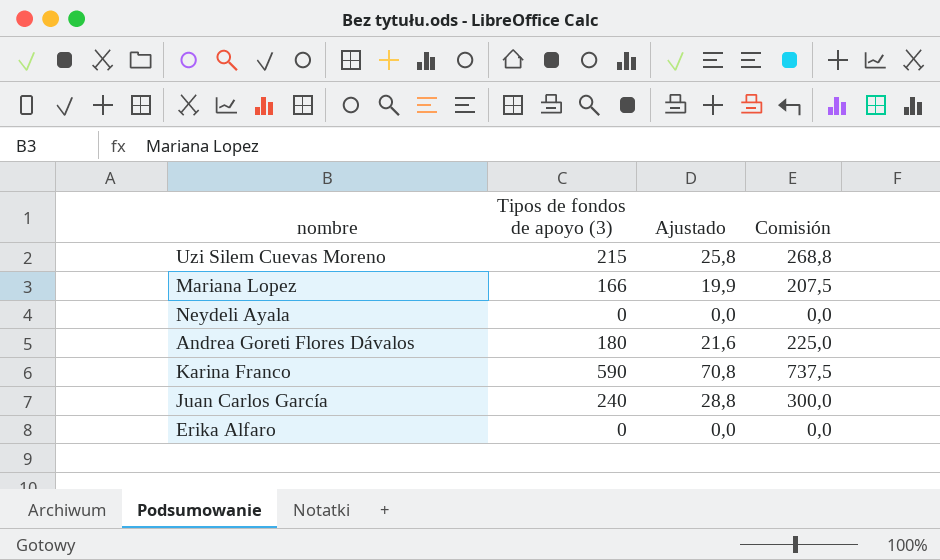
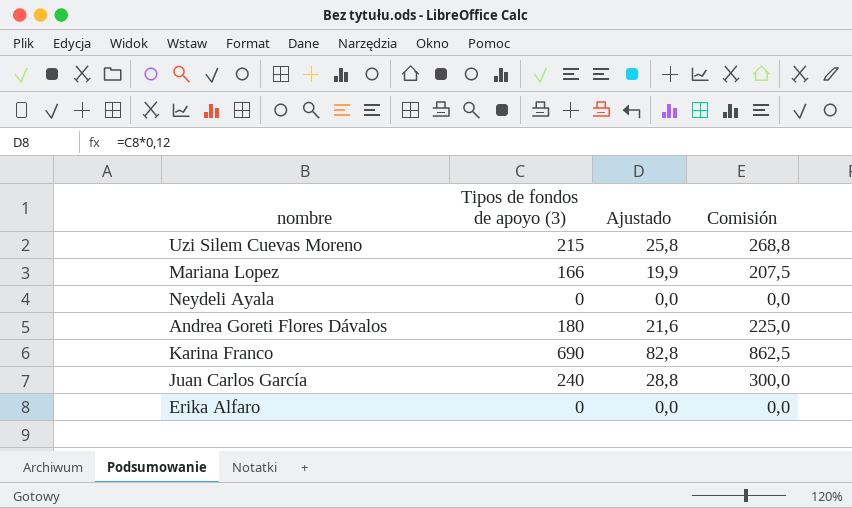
Karina Franco | Tipos de fondos de apoyo (3): 590 -> 690
Karina Franco | Ajustado: 70,8 -> 82,8
Karina Franco | Comisión: 737,5 -> 862,5

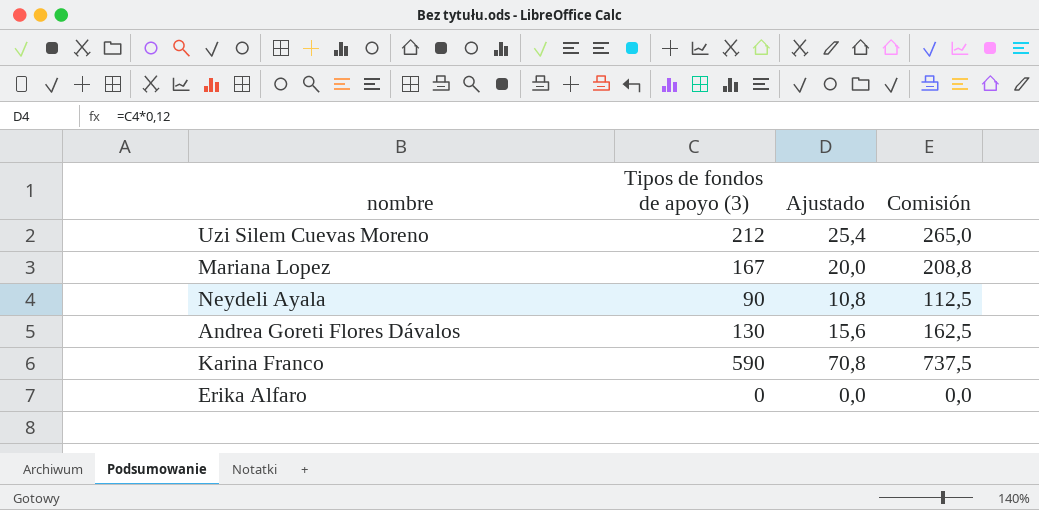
row Juan Carlos García: 240 | 28,8 | 300,0 -> none
Uzi Silem Cuevas Moreno | Tipos de fondos de apoyo (3): 215 -> 212
Uzi Silem Cuevas Moreno | Ajustado: 25,8 -> 25,4
Uzi Silem Cuevas Moreno | Comisión: 268,8 -> 265,0
Mariana Lopez | Tipos de fondos de apoyo (3): 166 -> 167
Mariana Lopez | Ajustado: 19,9 -> 20,0
Mariana Lopez | Comisión: 207,5 -> 208,8
Neydeli Ayala | Tipos de fondos de apoyo (3): 0 -> 90
Neydeli Ayala | Ajustado: 0,0 -> 10,8
Neydeli Ayala | Comisión: 0,0 -> 112,5
Andrea Goreti Flores Dávalos | Tipos de fondos de apoyo (3): 180 -> 130
Andrea Goreti Flores Dávalos | Ajustado: 21,6 -> 15,6
Andrea Goreti Flores Dávalos | Comisión: 225,0 -> 162,5
Karina Franco | Tipos de fondos de apoyo (3): 690 -> 590
Karina Franco | Ajustado: 82,8 -> 70,8
Karina Franco | Comisión: 862,5 -> 737,5

